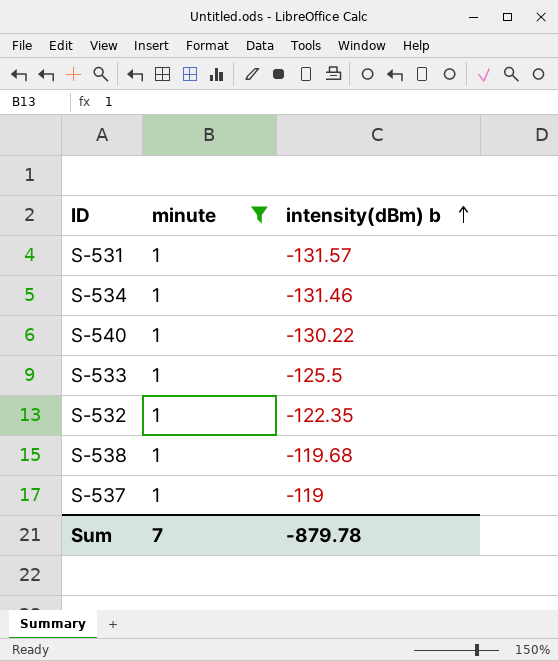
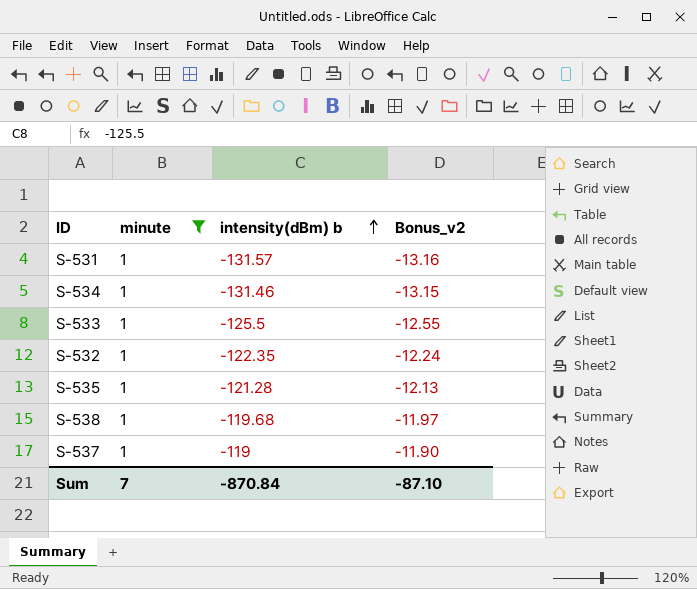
column Bonus_v2 | formula: none -> [intensity(dBm) b] * 0.1
row S-540: 1 | -130.22 -> none
row S-535: none -> 1 | -121.28 | -12.13
Sum | intensity(dBm) b: -879.78 -> -870.84

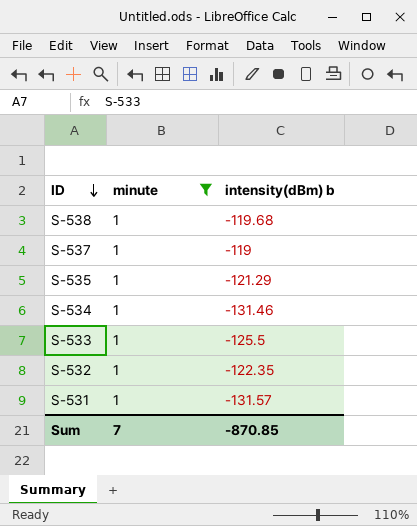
row order: intensity(dBm) b ascending -> ID descending
column Bonus_v2 | formula: [intensity(dBm) b] * 0.1 -> none
S-535 | intensity(dBm) b: -121.28 -> -121.29
Sum | intensity(dBm) b: -870.84 -> -870.85

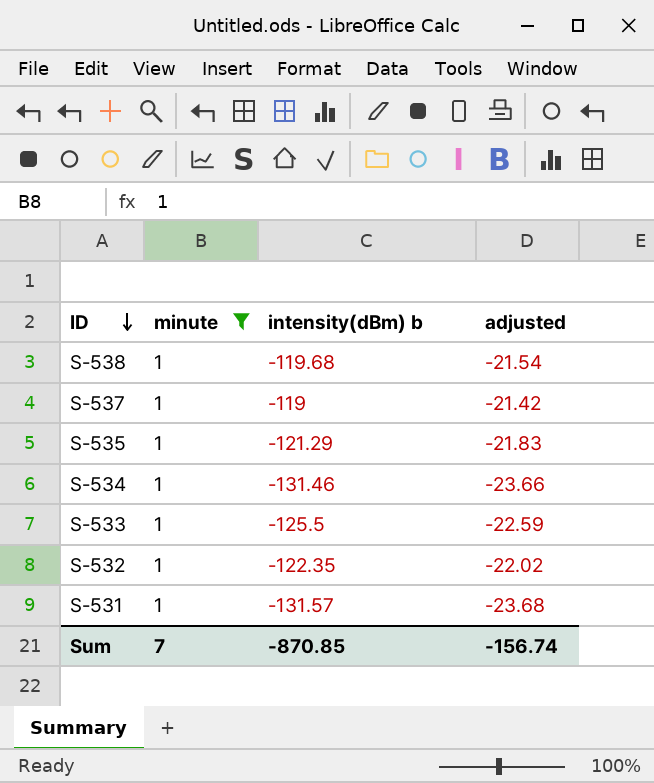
column adjusted | formula: none -> [intensity(dBm) b] * 0.18

